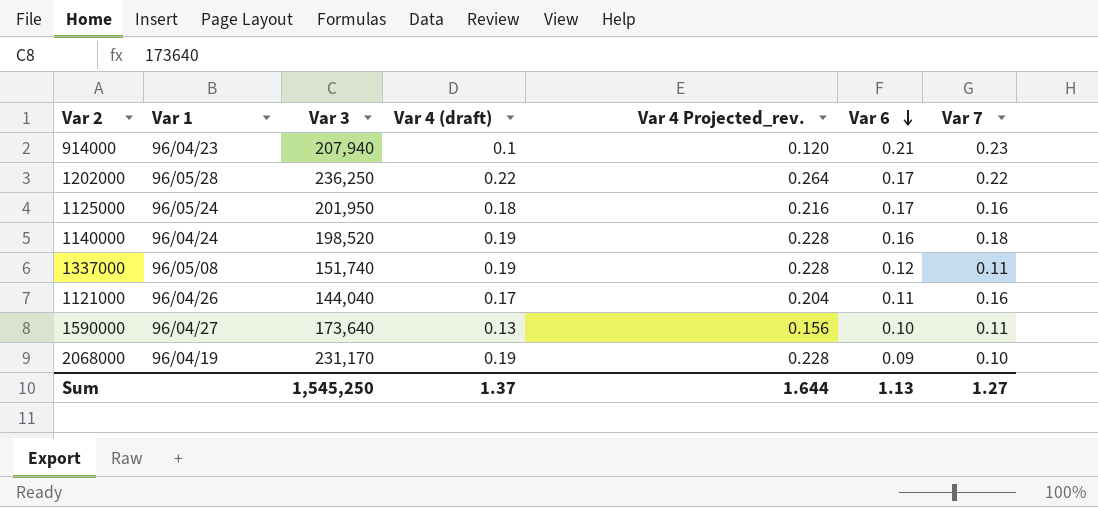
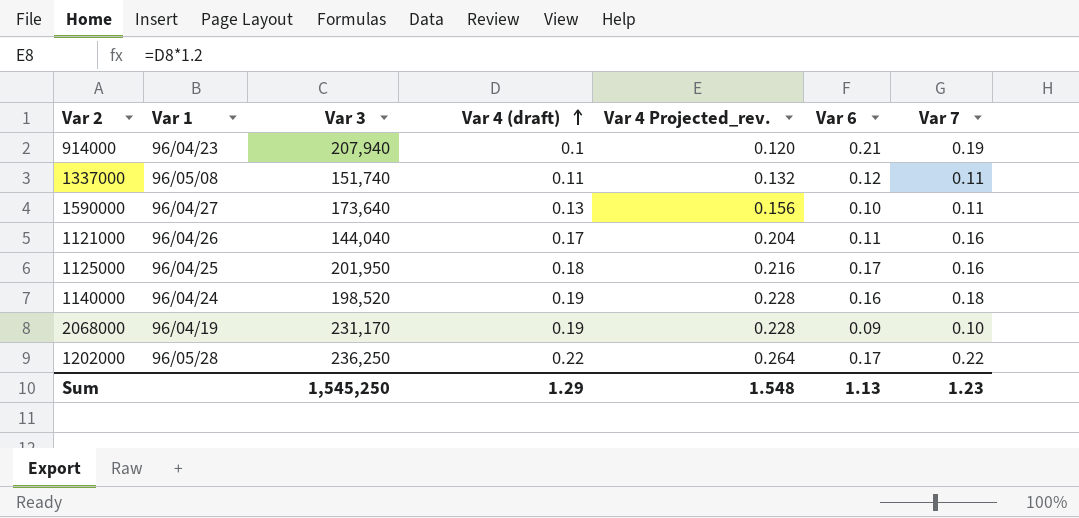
row order: Var 6 descending -> Var 4 (draft) ascending
914000 | Var 7: 0.23 -> 0.19
1337000 | Var 4 (draft): 0.19 -> 0.11
1337000 | Var 4 Projected_rev.: 0.228 -> 0.132
1125000 | Var 1: 96/05/24 -> 96/04/25
Sum | Var 4 (draft): 1.37 -> 1.29
Sum | Var 4 Projected_rev.: 1.644 -> 1.548
Sum | Var 7: 1.27 -> 1.23

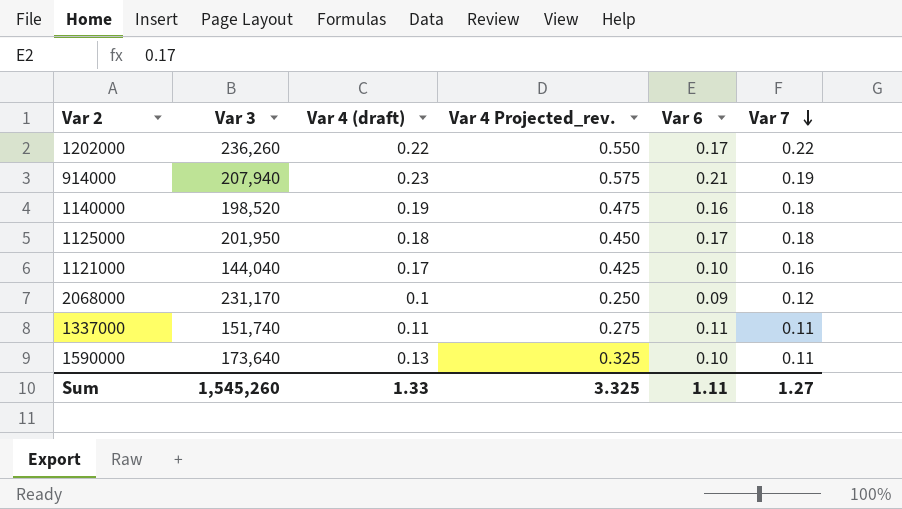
row order: Var 4 (draft) ascending -> Var 7 descending
column Var 1 | position: 2 -> none
column Var 4 Projected_rev. | formula: [Var 4 (draft)] * 1.2 -> [Var 4 (draft)] * 2.5
1202000 | Var 3: 236,250 -> 236,260
914000 | Var 4 (draft): 0.1 -> 0.23
1125000 | Var 7: 0.16 -> 0.18
1121000 | Var 6: 0.11 -> 0.10
2068000 | Var 4 (draft): 0.19 -> 0.1
2068000 | Var 7: 0.10 -> 0.12
1337000 | Var 6: 0.12 -> 0.11
Sum | Var 3: 1,545,250 -> 1,545,260
Sum | Var 4 (draft): 1.29 -> 1.33
Sum | Var 4 Projected_rev.: 1.548 -> 3.325
Sum | Var 6: 1.13 -> 1.11
Sum | Var 7: 1.23 -> 1.27

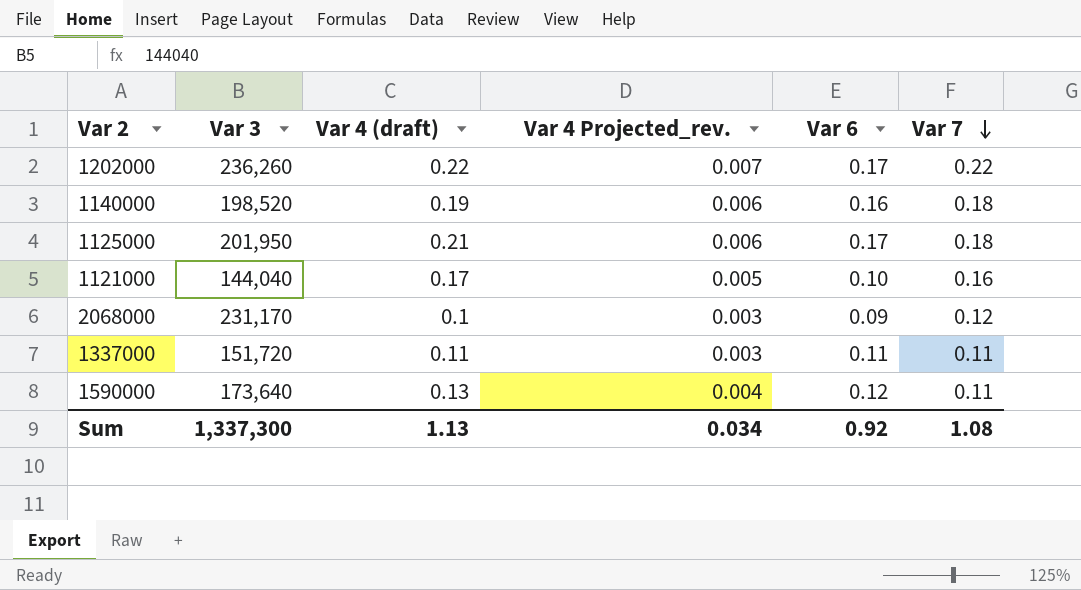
column Var 4 Projected_rev. | formula: [Var 4 (draft)] * 2.5 -> [Var 4 (draft)] * 0.03
row 914000: 207,940 | 0.23 | 0.575 | 0.21 | 0.19 -> none
1125000 | Var 4 (draft): 0.18 -> 0.21
1337000 | Var 3: 151,740 -> 151,720
1590000 | Var 6: 0.10 -> 0.12
Sum | Var 3: 1,545,260 -> 1,337,300
Sum | Var 4 (draft): 1.33 -> 1.13
Sum | Var 4 Projected_rev.: 3.325 -> 0.034
Sum | Var 6: 1.11 -> 0.92
Sum | Var 7: 1.27 -> 1.08

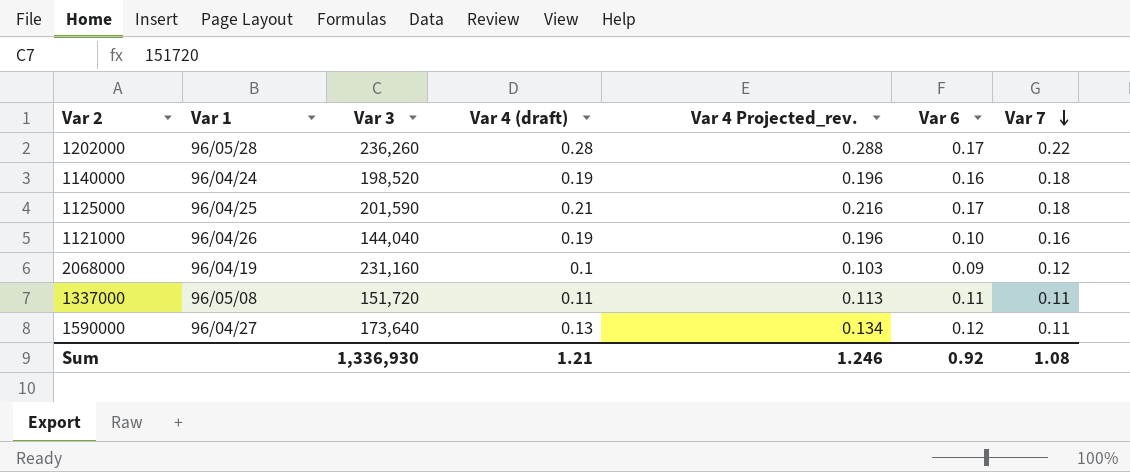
column Var 1 | position: none -> 2
column Var 4 Projected_rev. | formula: [Var 4 (draft)] * 0.03 -> [Var 4 (draft)] * 1.03
1202000 | Var 4 (draft): 0.22 -> 0.28
1125000 | Var 3: 201,950 -> 201,590
1121000 | Var 4 (draft): 0.17 -> 0.19
2068000 | Var 3: 231,170 -> 231,160
Sum | Var 3: 1,337,300 -> 1,336,930
Sum | Var 4 (draft): 1.13 -> 1.21
Sum | Var 4 Projected_rev.: 0.034 -> 1.246

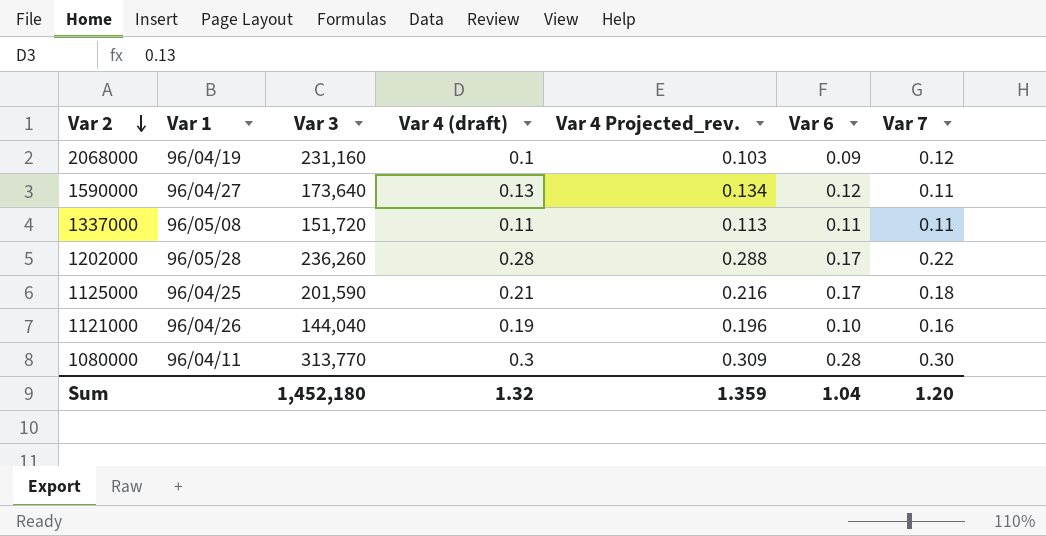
row order: Var 7 descending -> Var 2 descending
row 1140000: 96/04/24 | 198,520 | 0.19 | 0.196 | 0.16 | 0.18 -> none
row 1080000: none -> 96/04/11 | 313,770 | 0.3 | 0.309 | 0.28 | 0.30
Sum | Var 3: 1,336,930 -> 1,452,180
Sum | Var 4 (draft): 1.21 -> 1.32
Sum | Var 4 Projected_rev.: 1.246 -> 1.359
Sum | Var 6: 0.92 -> 1.04
Sum | Var 7: 1.08 -> 1.20

